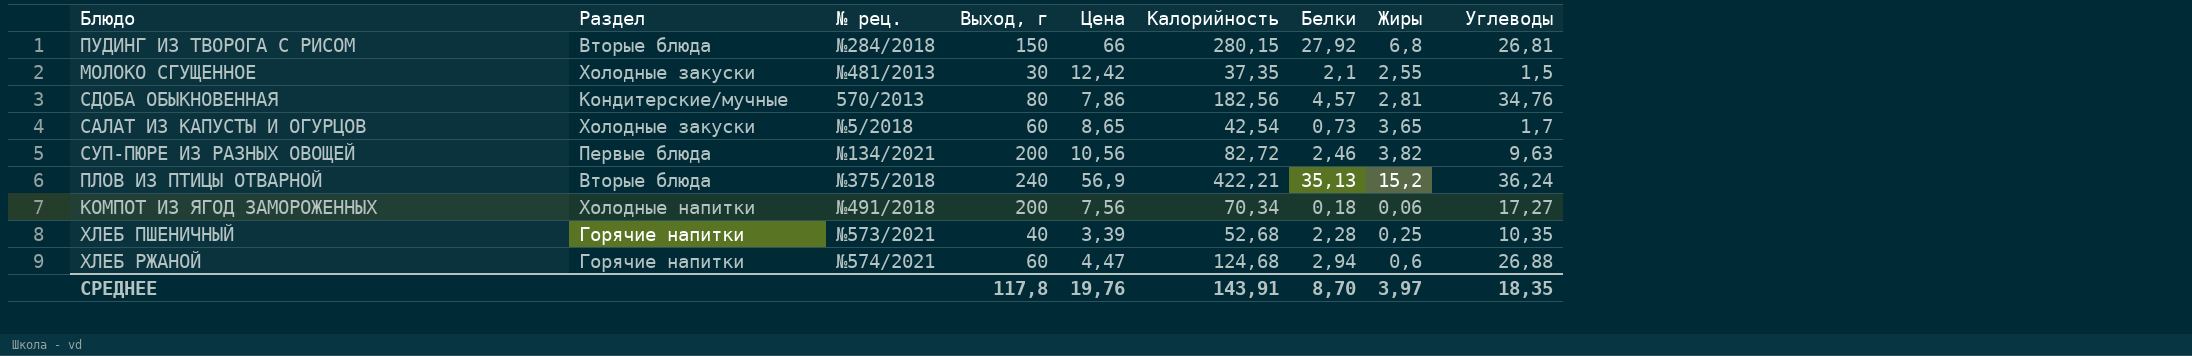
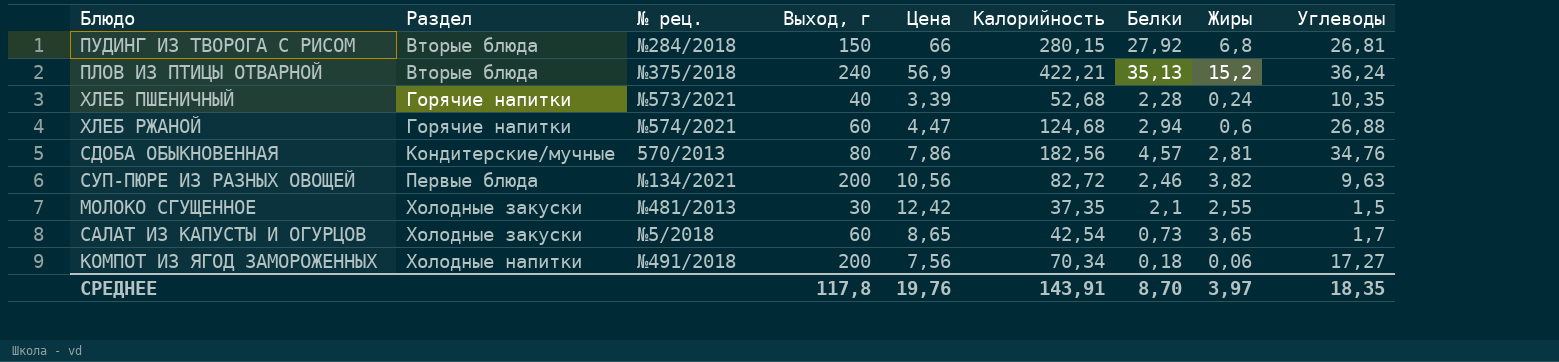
row order: none -> Раздел ascending
ХЛЕБ ПШЕНИЧНЫЙ | Жиры: 0,25 -> 0,24

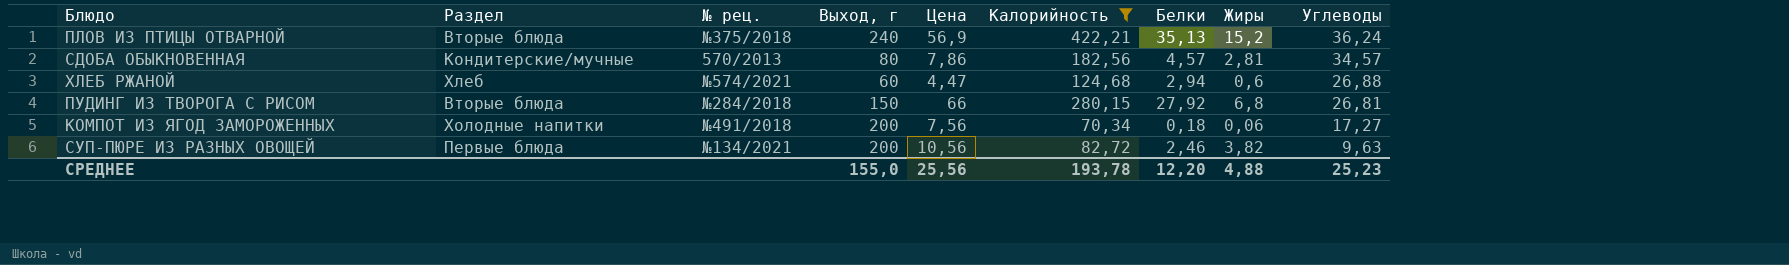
filter: none -> Калорийность >= 70,34
row order: Раздел ascending -> Углеводы descending
СДОБА ОБЫКНОВЕННАЯ | Углеводы: 34,76 -> 34,57
ХЛЕБ РЖАНОЙ | Раздел: Горячие напитки -> Хлеб
СРЕДНЕЕ | Выход, г: 117,8 -> 155,0
СРЕДНЕЕ | Цена: 19,76 -> 25,56
СРЕДНЕЕ | Калорийность: 143,91 -> 193,78
СРЕДНЕЕ | Белки: 8,70 -> 12,20
СРЕДНЕЕ | Жиры: 3,97 -> 4,88
СРЕДНЕЕ | Углеводы: 18,35 -> 25,23

